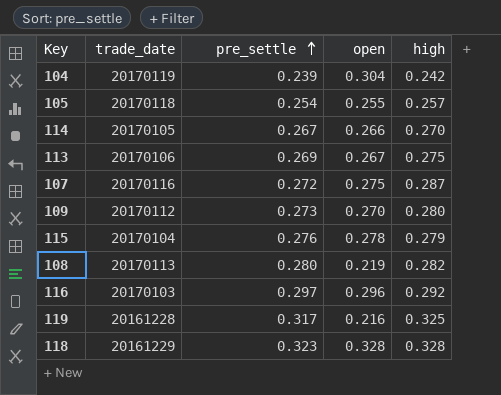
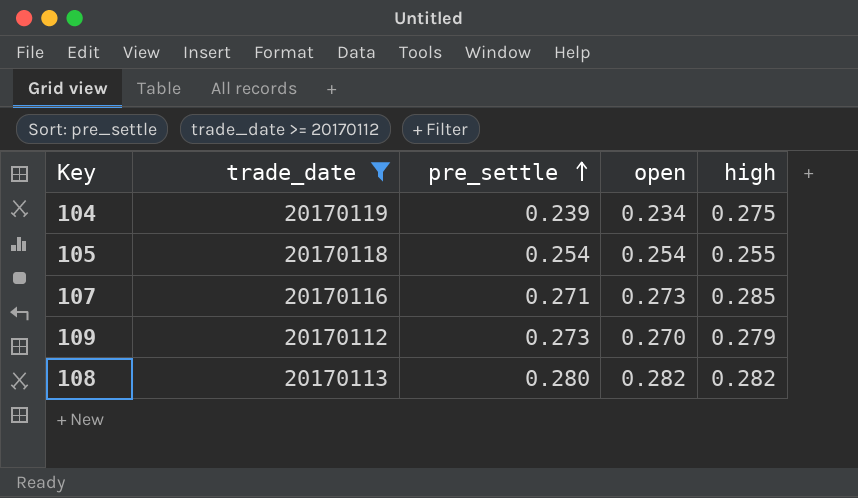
filter: none -> trade_date >= 20170112
104 | open: 0.304 -> 0.234
104 | high: 0.242 -> 0.275
105 | open: 0.255 -> 0.254
105 | high: 0.257 -> 0.255
107 | pre_settle: 0.272 -> 0.271
107 | open: 0.275 -> 0.273
107 | high: 0.287 -> 0.285
109 | high: 0.280 -> 0.279
108 | open: 0.219 -> 0.282

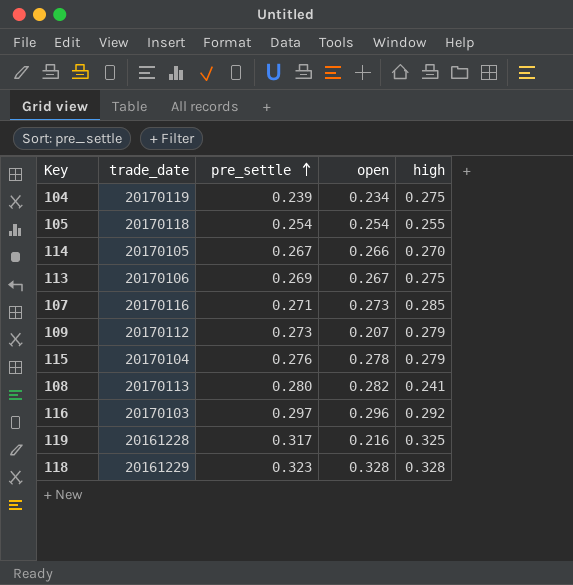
filter: trade_date >= 20170112 -> none
109 | open: 0.270 -> 0.207
108 | high: 0.282 -> 0.241

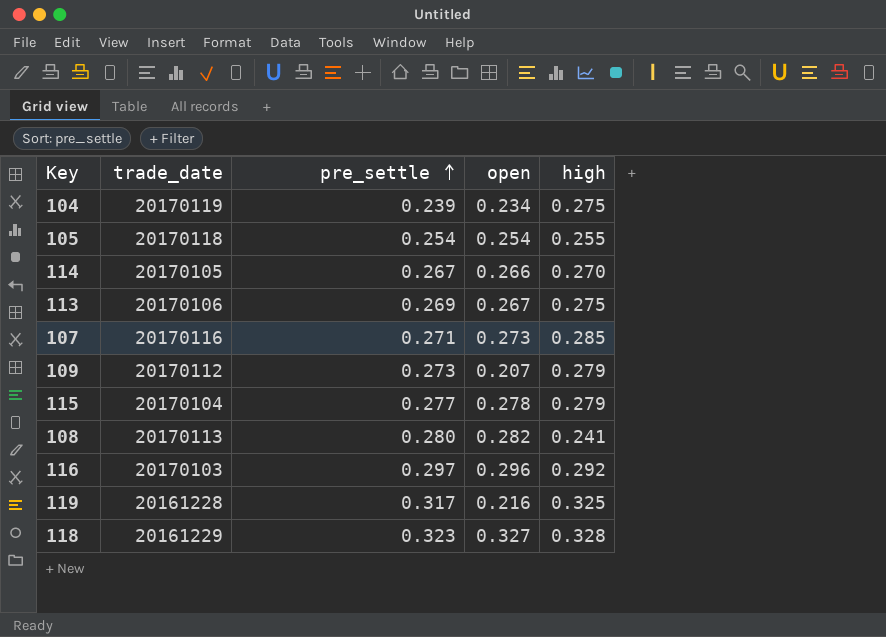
115 | pre_settle: 0.276 -> 0.277
118 | open: 0.328 -> 0.327

